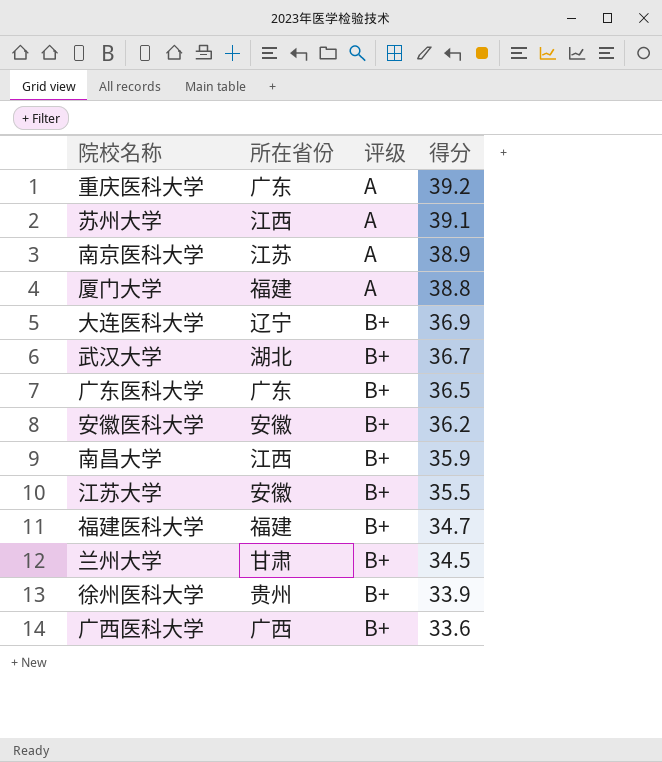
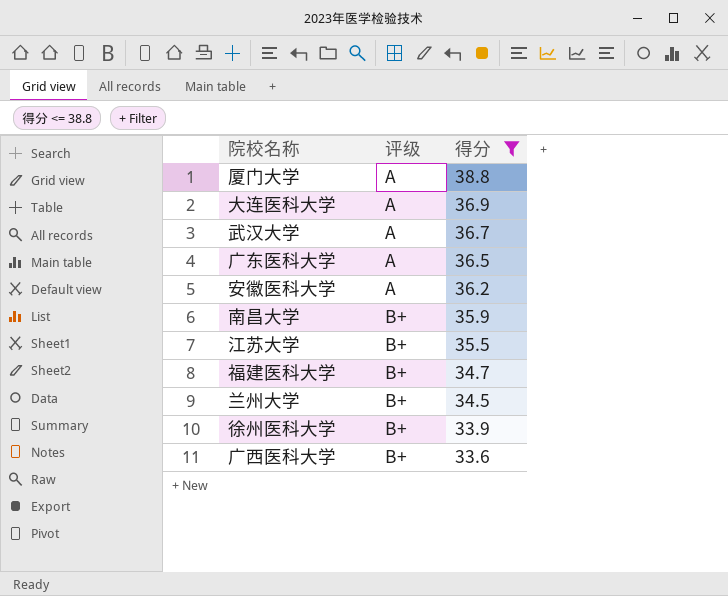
filter: none -> 得分 <= 38.8
column 所在省份 | position: 2 -> none
大连医科大学 | 评级: B+ -> A
武汉大学 | 评级: B+ -> A
广东医科大学 | 评级: B+ -> A
安徽医科大学 | 评级: B+ -> A

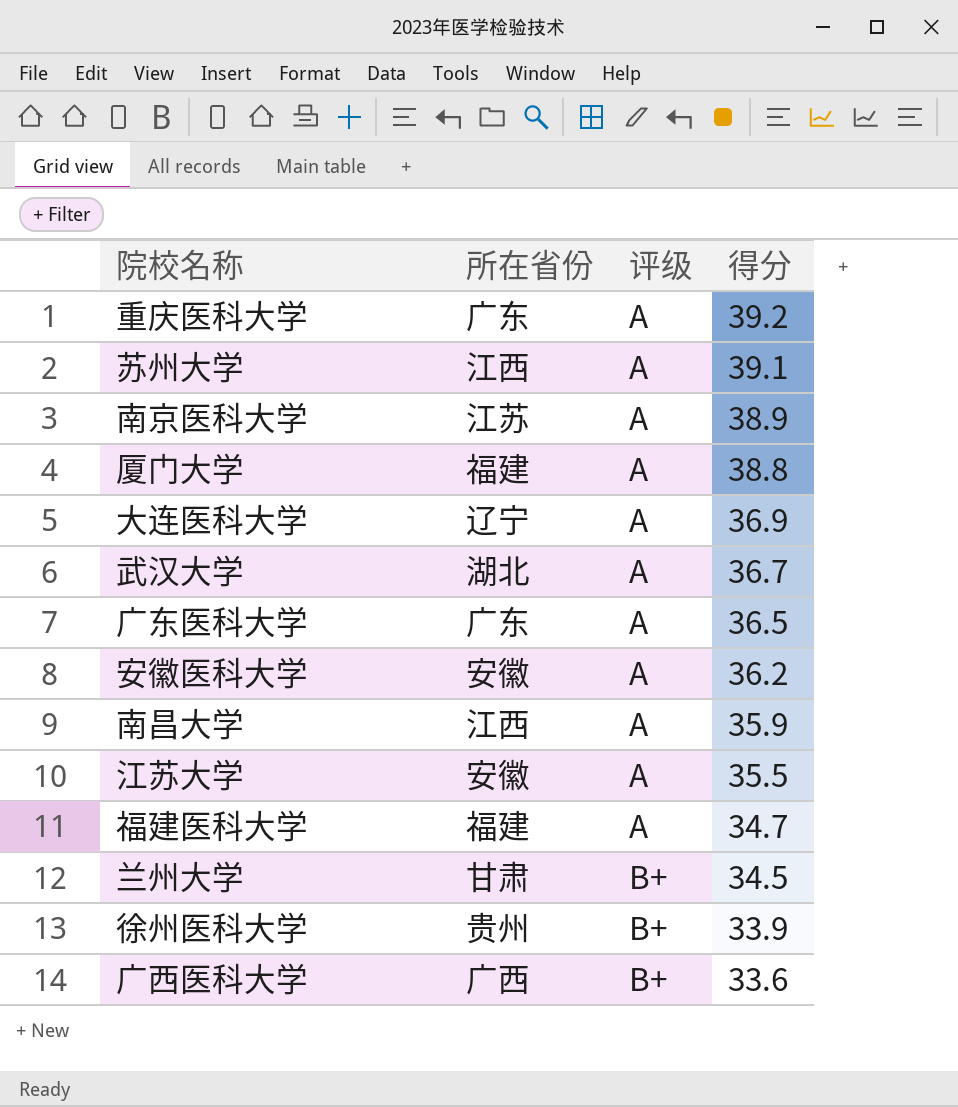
filter: 得分 <= 38.8 -> none
column 所在省份 | position: none -> 2
南昌大学 | 评级: B+ -> A
江苏大学 | 评级: B+ -> A
福建医科大学 | 评级: B+ -> A

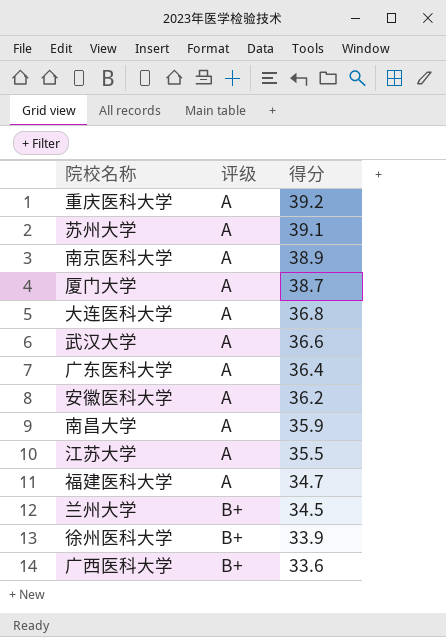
column 所在省份 | position: 2 -> none
厦门大学 | 得分: 38.8 -> 38.7
大连医科大学 | 得分: 36.9 -> 36.8
武汉大学 | 得分: 36.7 -> 36.6
广东医科大学 | 得分: 36.5 -> 36.4

